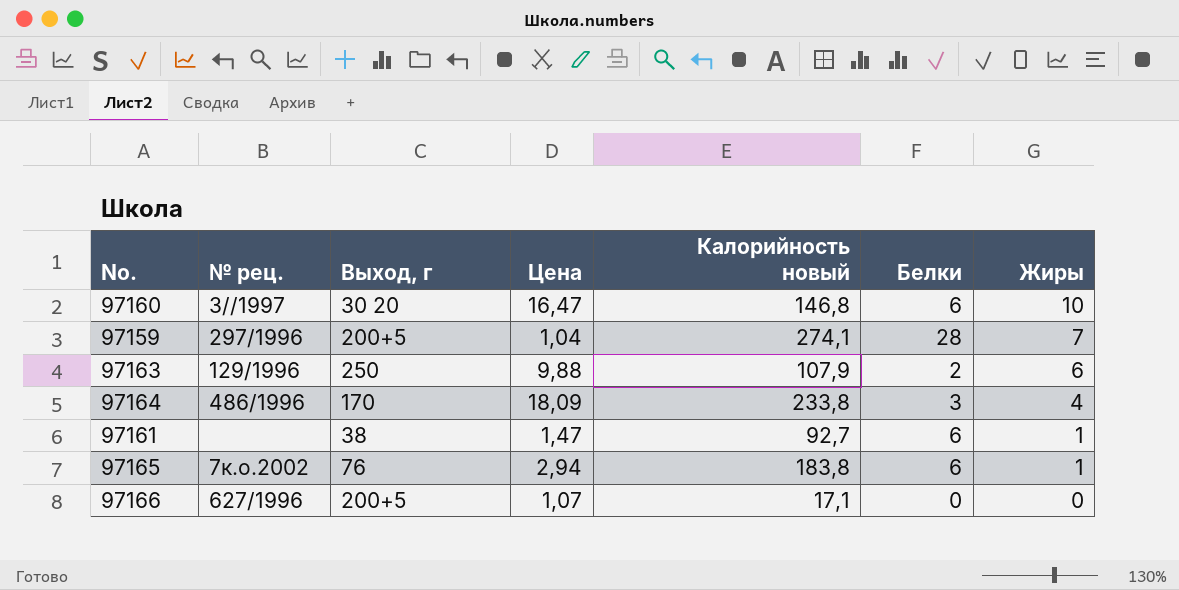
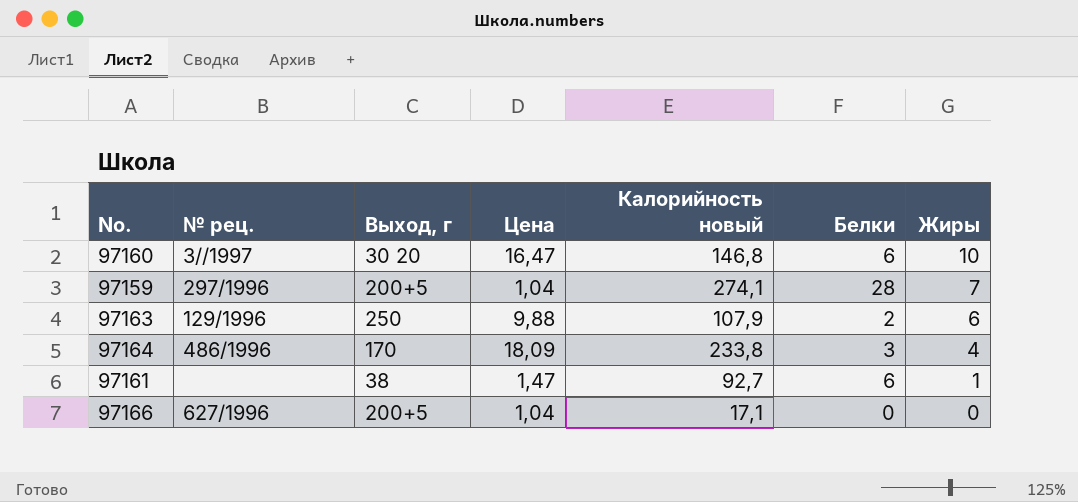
row 97165: 7к.о.2002 | 76 | 2,94 | 183,8 | 6 | 1 -> none
97166 | Цена: 1,07 -> 1,04

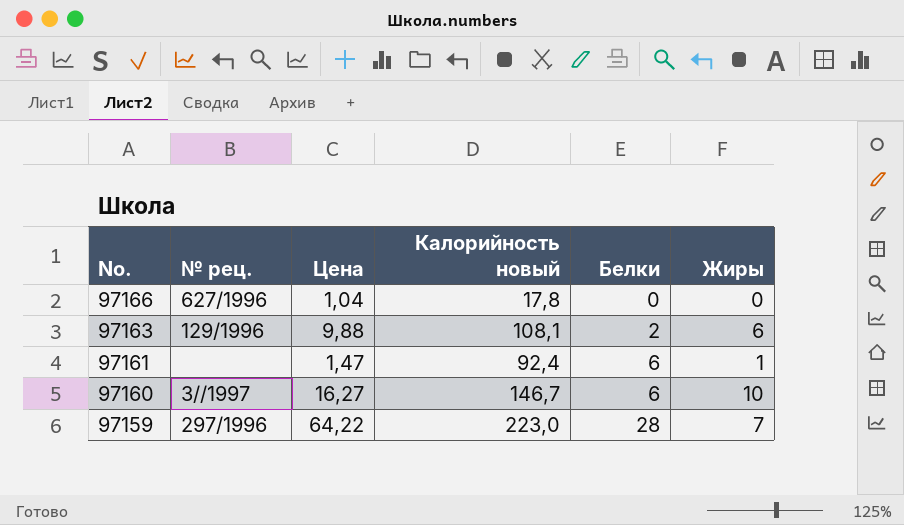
row order: Жиры descending -> No. descending
column Выход, г | position: 3 -> none
row 97164: 486/1996 | 170 | 18,09 | 233,8 | 3 | 4 -> none
97166 | Калорийность новый: 17,1 -> 17,8
97163 | Калорийность новый: 107,9 -> 108,1
97161 | Калорийность новый: 92,7 -> 92,4
97160 | Цена: 16,47 -> 16,27
97160 | Калорийность новый: 146,8 -> 146,7
97159 | Цена: 1,04 -> 64,22
97159 | Калорийность новый: 274,1 -> 223,0

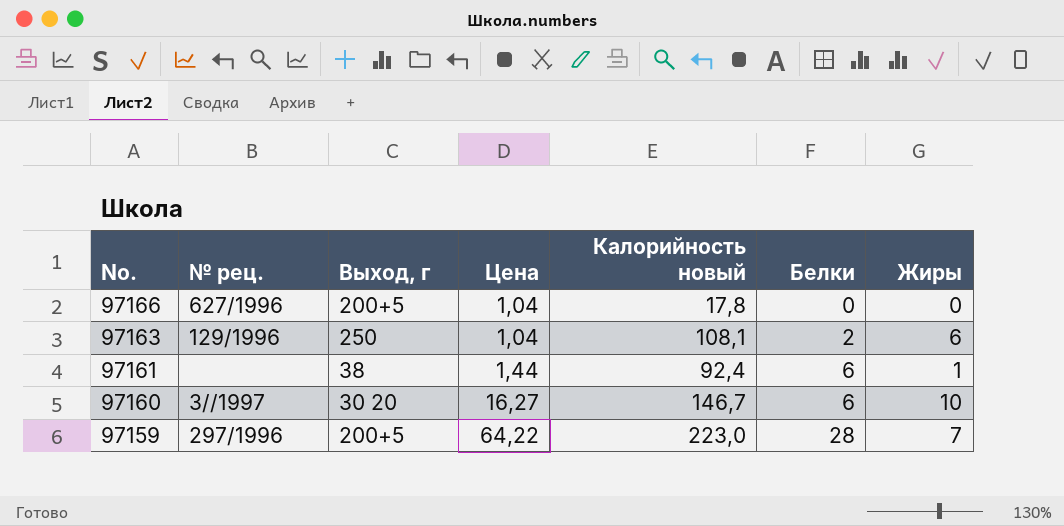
column Выход, г | position: none -> 3
97163 | Цена: 9,88 -> 1,04
97161 | Цена: 1,47 -> 1,44

